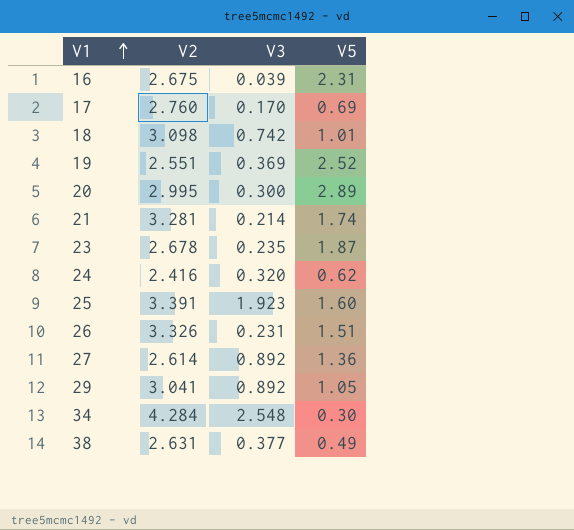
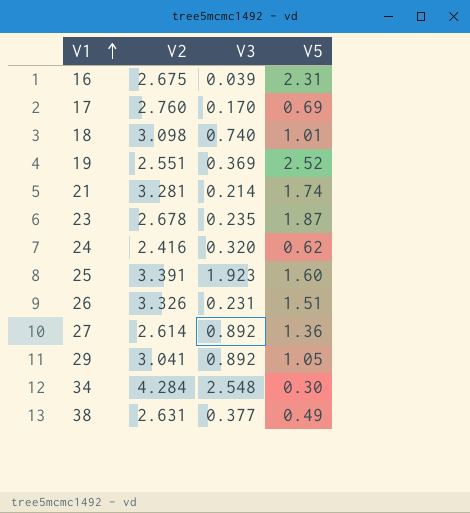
row 20: 2.995 | 0.300 | 2.89 -> none
18 | V3: 0.742 -> 0.740

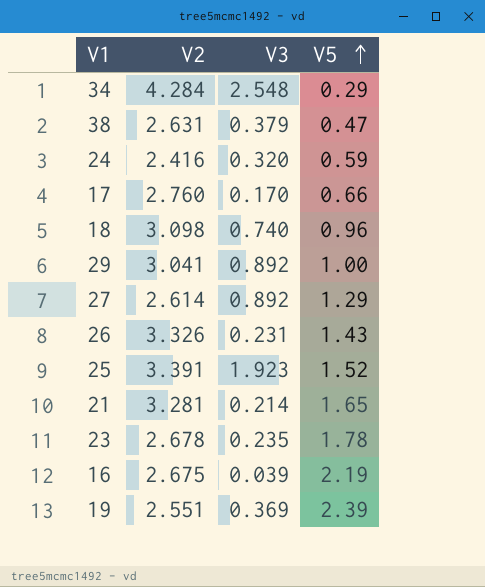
row order: V1 ascending -> V5 ascending
34 | V5: 0.30 -> 0.29
38 | V3: 0.377 -> 0.379
38 | V5: 0.49 -> 0.47
24 | V5: 0.62 -> 0.59
17 | V5: 0.69 -> 0.66
18 | V5: 1.01 -> 0.96
29 | V5: 1.05 -> 1.00
27 | V5: 1.36 -> 1.29
26 | V5: 1.51 -> 1.43
25 | V5: 1.60 -> 1.52
21 | V5: 1.74 -> 1.65
23 | V5: 1.87 -> 1.78
16 | V5: 2.31 -> 2.19
19 | V5: 2.52 -> 2.39

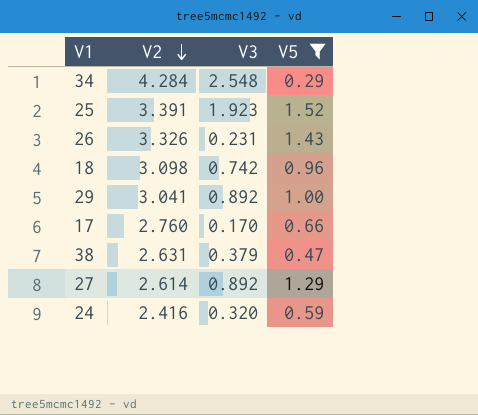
filter: none -> V5 <= 1.52
row order: V5 ascending -> V2 descending
18 | V3: 0.740 -> 0.742

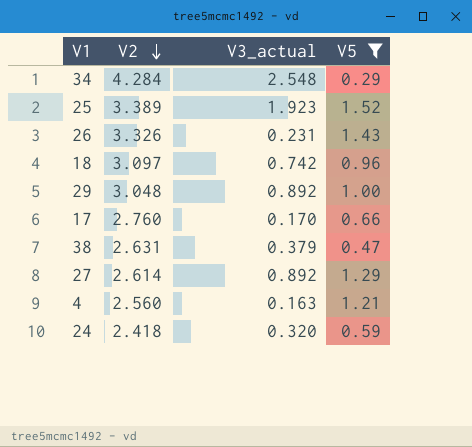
column name: V3 -> V3_actual
25 | V2: 3.391 -> 3.389
18 | V2: 3.098 -> 3.097
29 | V2: 3.041 -> 3.048
row 4: none -> 2.560 | 0.163 | 1.21
24 | V2: 2.416 -> 2.418

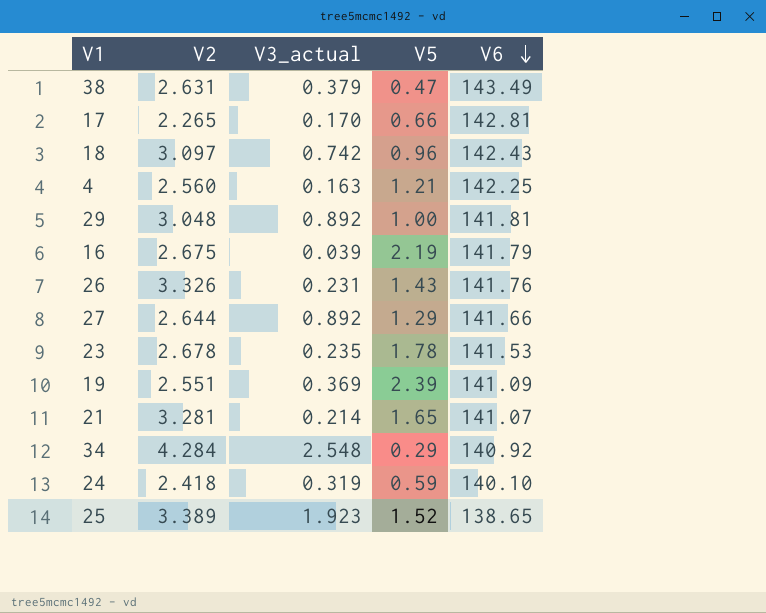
filter: V5 <= 1.52 -> none
row order: V2 descending -> V6 descending
column V6 | position: none -> 5
17 | V2: 2.760 -> 2.265
27 | V2: 2.614 -> 2.644
24 | V3_actual: 0.320 -> 0.319

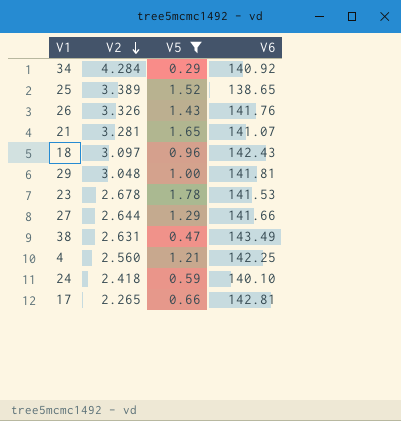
filter: none -> V5 <= 1.78
row order: V6 descending -> V2 descending
column V3_actual | position: 3 -> none

